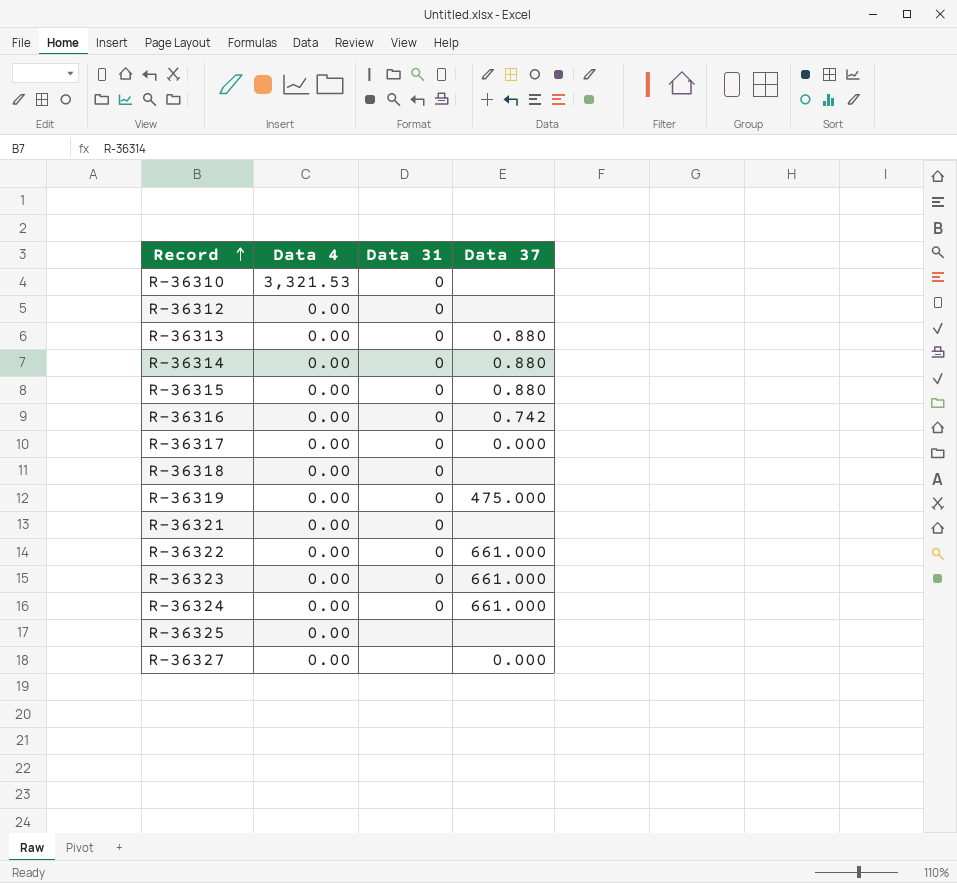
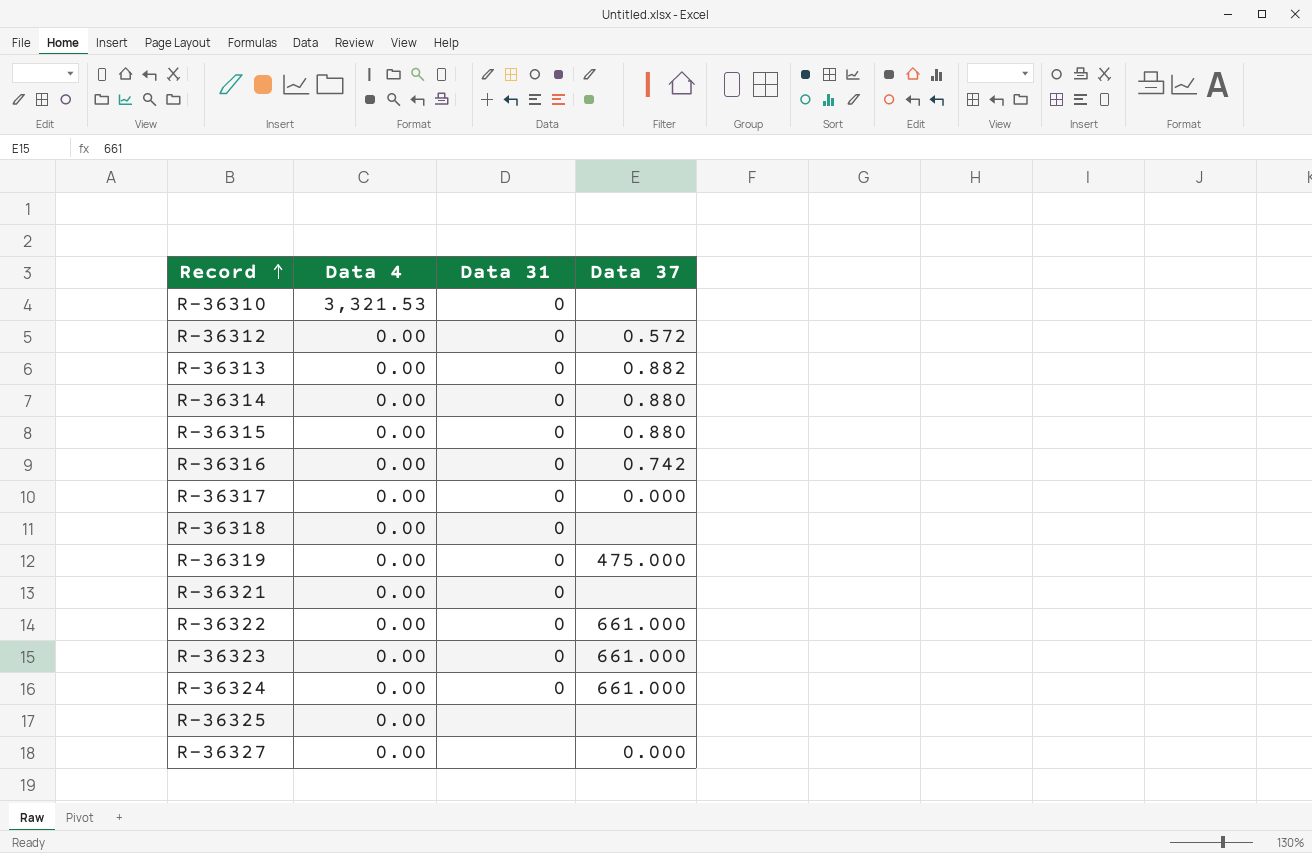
R-36312 | Data 37: none -> 0.572
R-36313 | Data 37: 0.880 -> 0.882

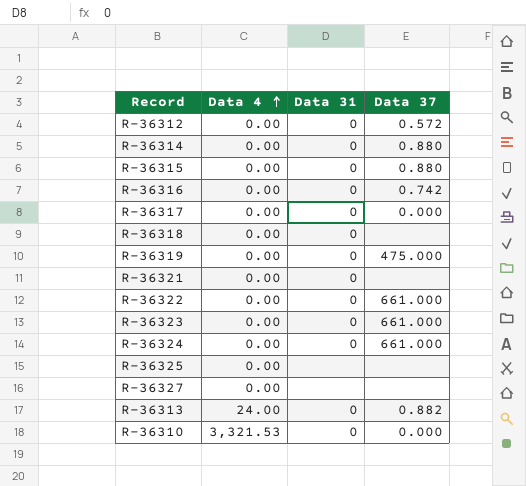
row order: Record ascending -> Data 4 ascending
R-36327 | Data 37: 0.000 -> none
R-36313 | Data 4: 0.00 -> 24.00
R-36310 | Data 37: none -> 0.000

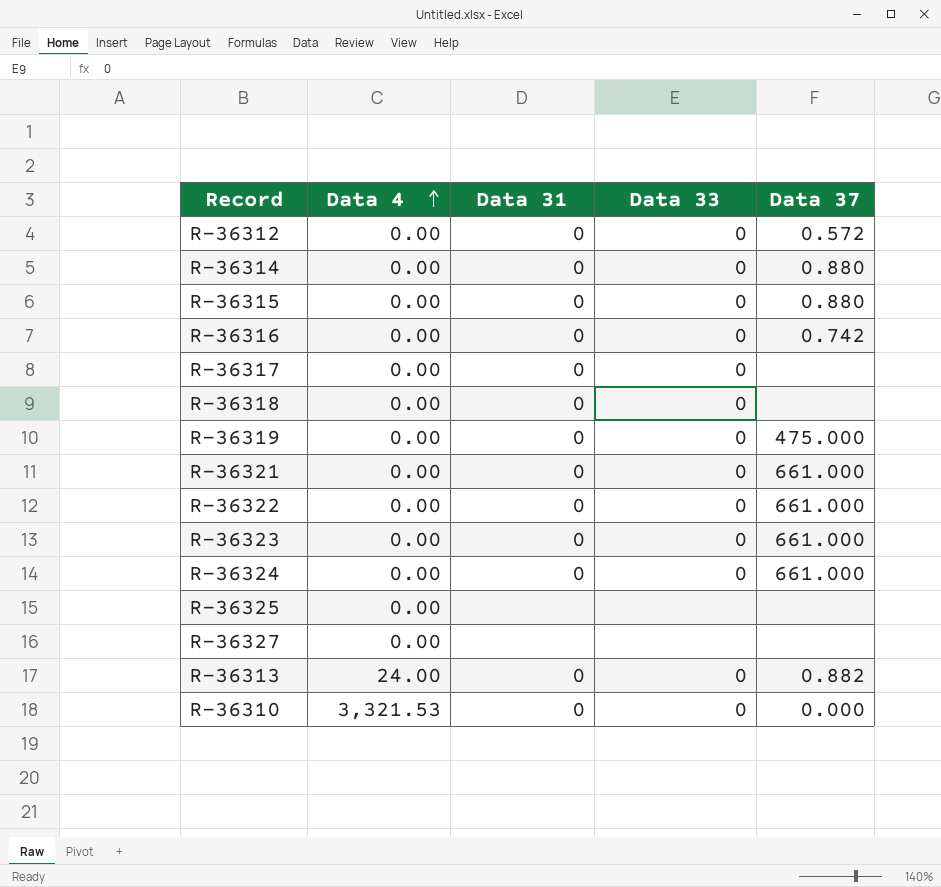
column Data 33 | position: none -> 4
R-36317 | Data 37: 0.000 -> none
R-36321 | Data 37: none -> 661.000

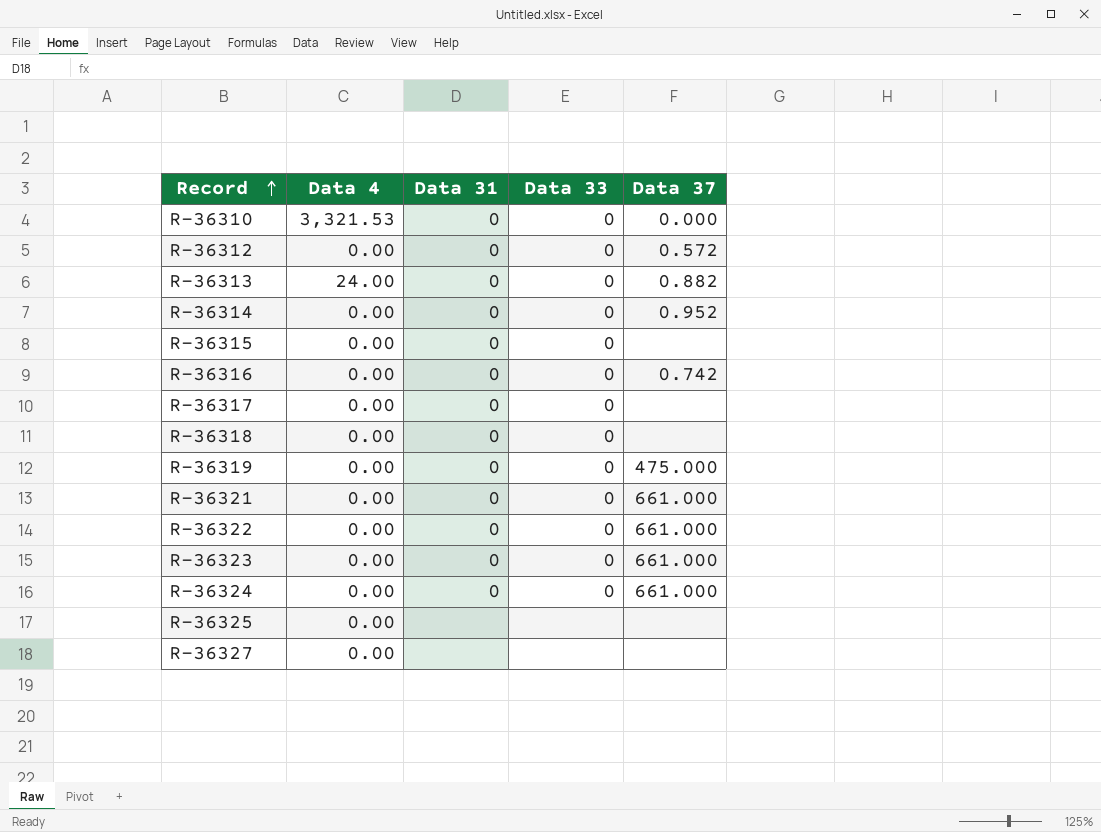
row order: Data 4 ascending -> Record ascending
R-36314 | Data 37: 0.880 -> 0.952
R-36315 | Data 37: 0.880 -> none

